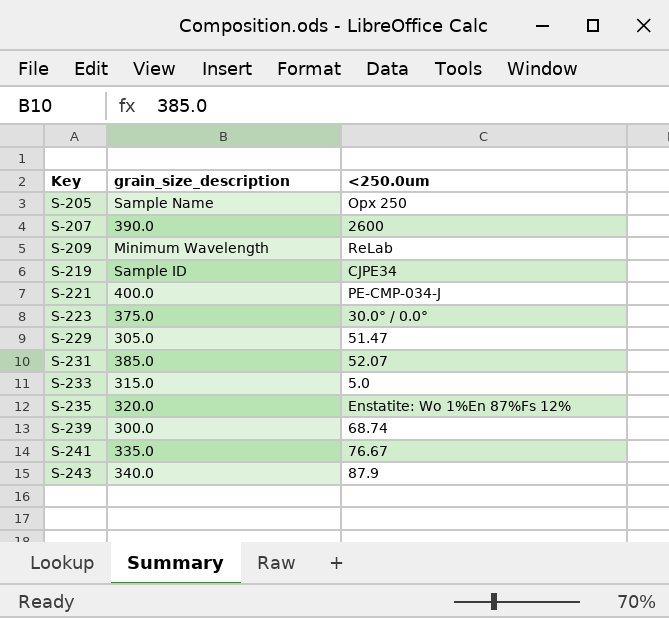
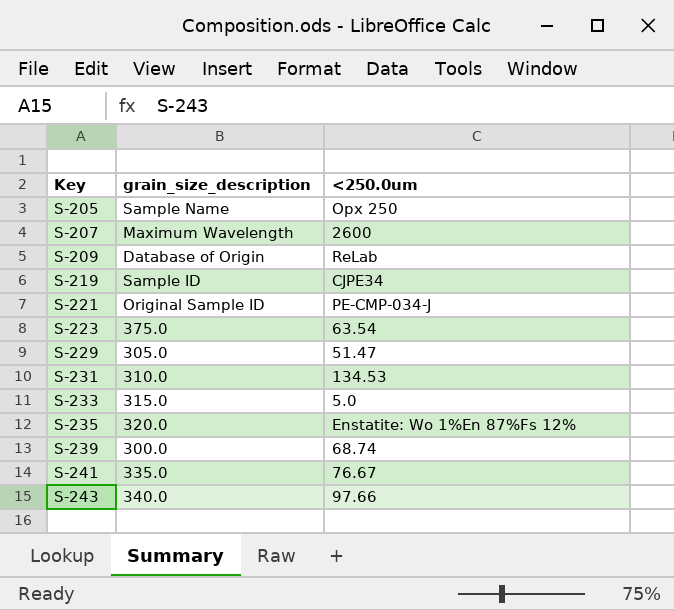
S-207 | grain_size_description: 390.0 -> Maximum Wavelength
S-209 | grain_size_description: Minimum Wavelength -> Database of Origin
S-221 | grain_size_description: 400.0 -> Original Sample ID
S-223 | <250.0um: 30.0° / 0.0° -> 63.54
S-231 | grain_size_description: 385.0 -> 310.0
S-231 | <250.0um: 52.07 -> 134.53
S-243 | <250.0um: 87.9 -> 97.66

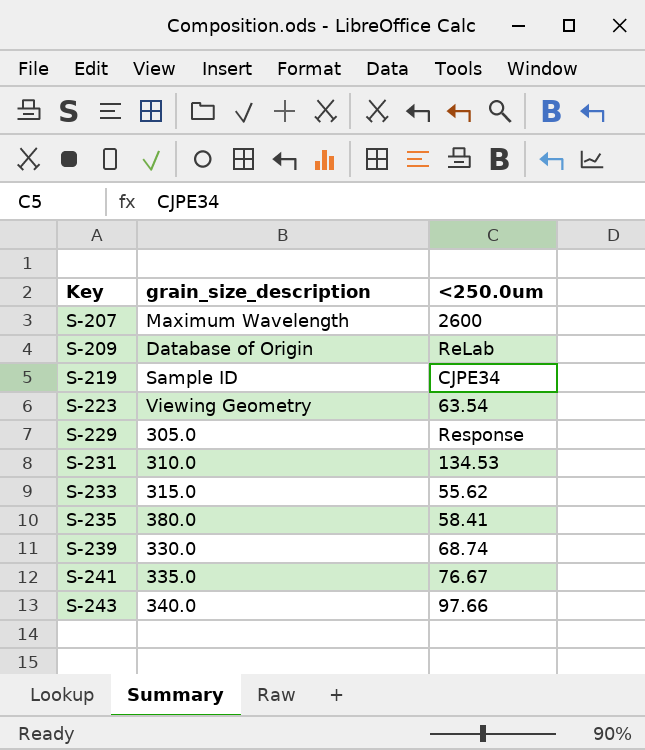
row S-205: Sample Name | Opx 250 -> none
row S-221: Original Sample ID | PE-CMP-034-J -> none
S-223 | grain_size_description: 375.0 -> Viewing Geometry
S-229 | <250.0um: 51.47 -> Response
S-233 | <250.0um: 5.0 -> 55.62
S-235 | grain_size_description: 320.0 -> 380.0
S-235 | <250.0um: Enstatite: Wo 1%En 87%Fs 12% -> 58.41
S-239 | grain_size_description: 300.0 -> 330.0

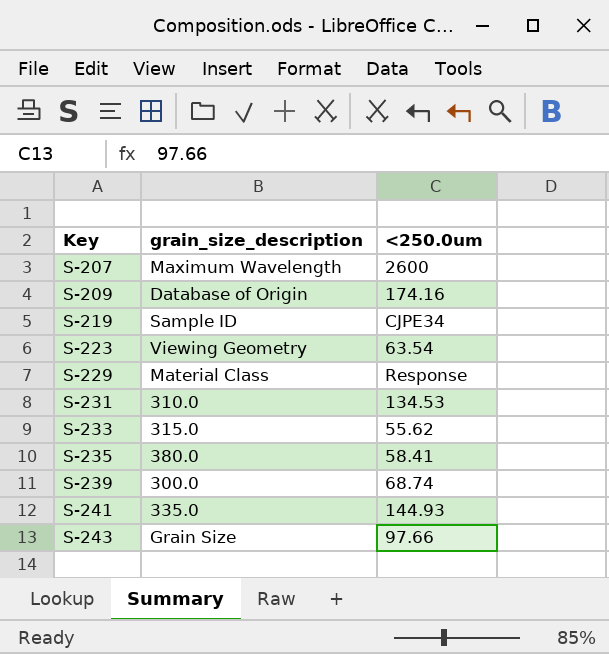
S-209 | <250.0um: ReLab -> 174.16
S-229 | grain_size_description: 305.0 -> Material Class
S-239 | grain_size_description: 330.0 -> 300.0
S-241 | <250.0um: 76.67 -> 144.93
S-243 | grain_size_description: 340.0 -> Grain Size

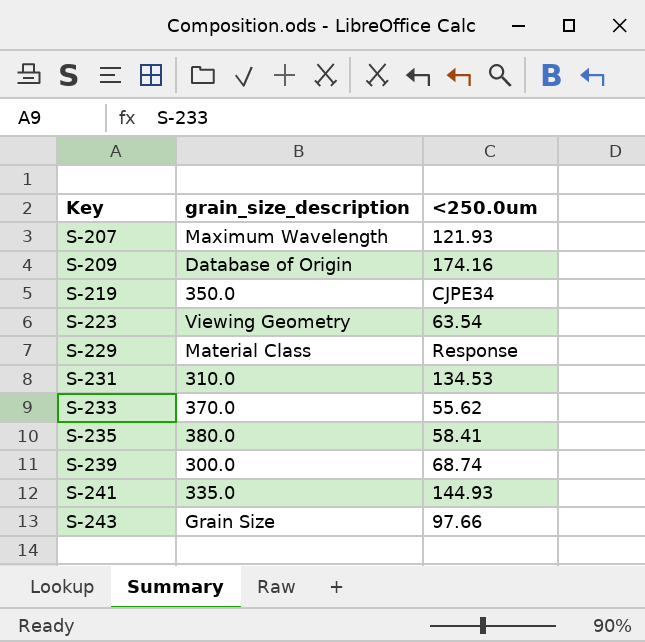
S-207 | <250.0um: 2600 -> 121.93
S-219 | grain_size_description: Sample ID -> 350.0
S-233 | grain_size_description: 315.0 -> 370.0

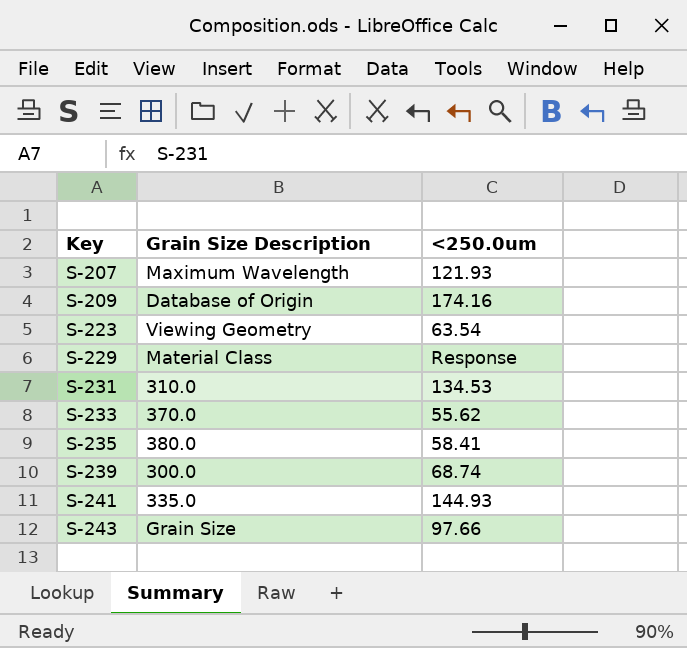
column name: grain_size_description -> Grain Size Description
row S-219: 350.0 | CJPE34 -> none

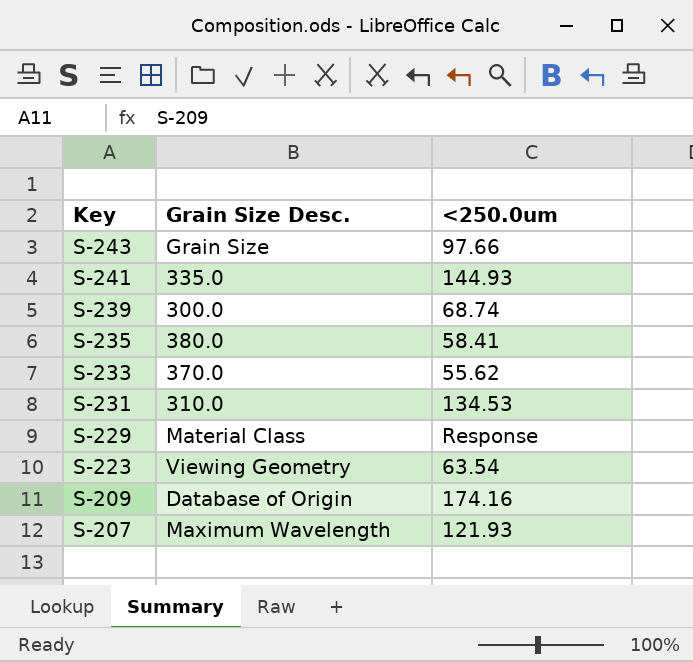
row order: Key ascending -> Key descending
column name: Grain Size Description -> Grain Size Desc.

